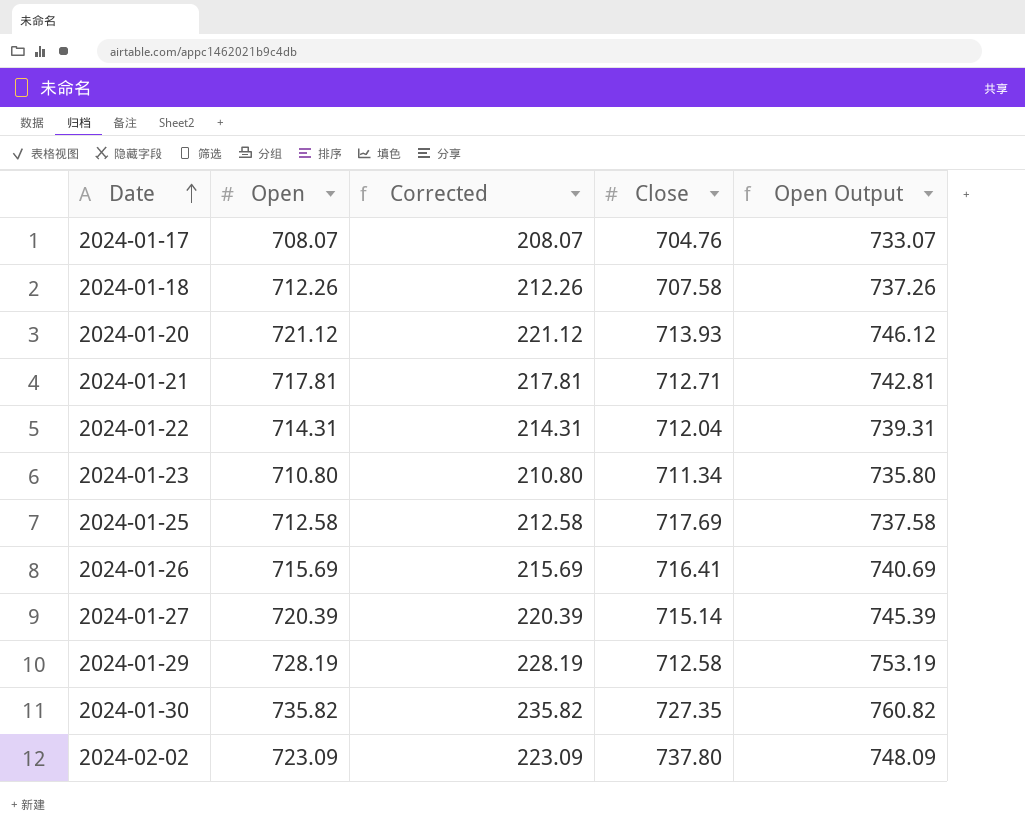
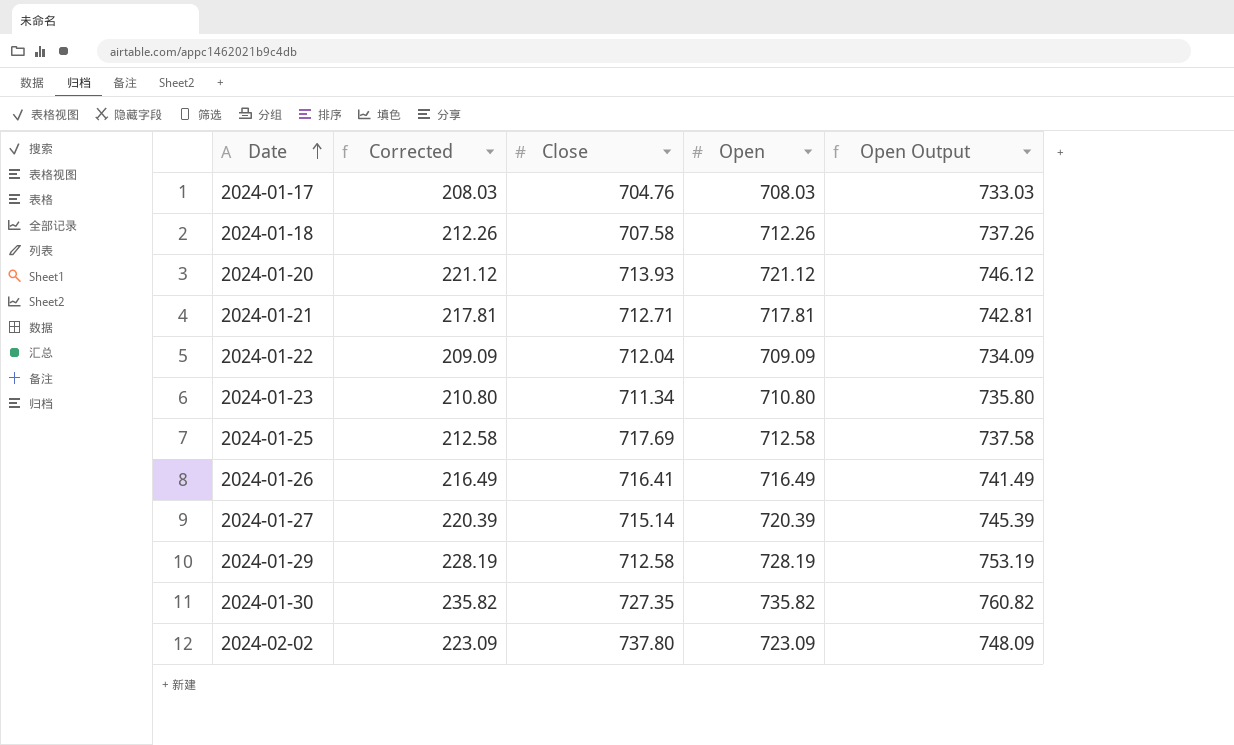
column Open | position: 2 -> 4
2024-01-17 | Corrected: 208.07 -> 208.03
2024-01-17 | Open: 708.07 -> 708.03
2024-01-17 | Open Output: 733.07 -> 733.03
2024-01-22 | Corrected: 214.31 -> 209.09
2024-01-22 | Open: 714.31 -> 709.09
2024-01-22 | Open Output: 739.31 -> 734.09
2024-01-26 | Corrected: 215.69 -> 216.49
2024-01-26 | Open: 715.69 -> 716.49
2024-01-26 | Open Output: 740.69 -> 741.49

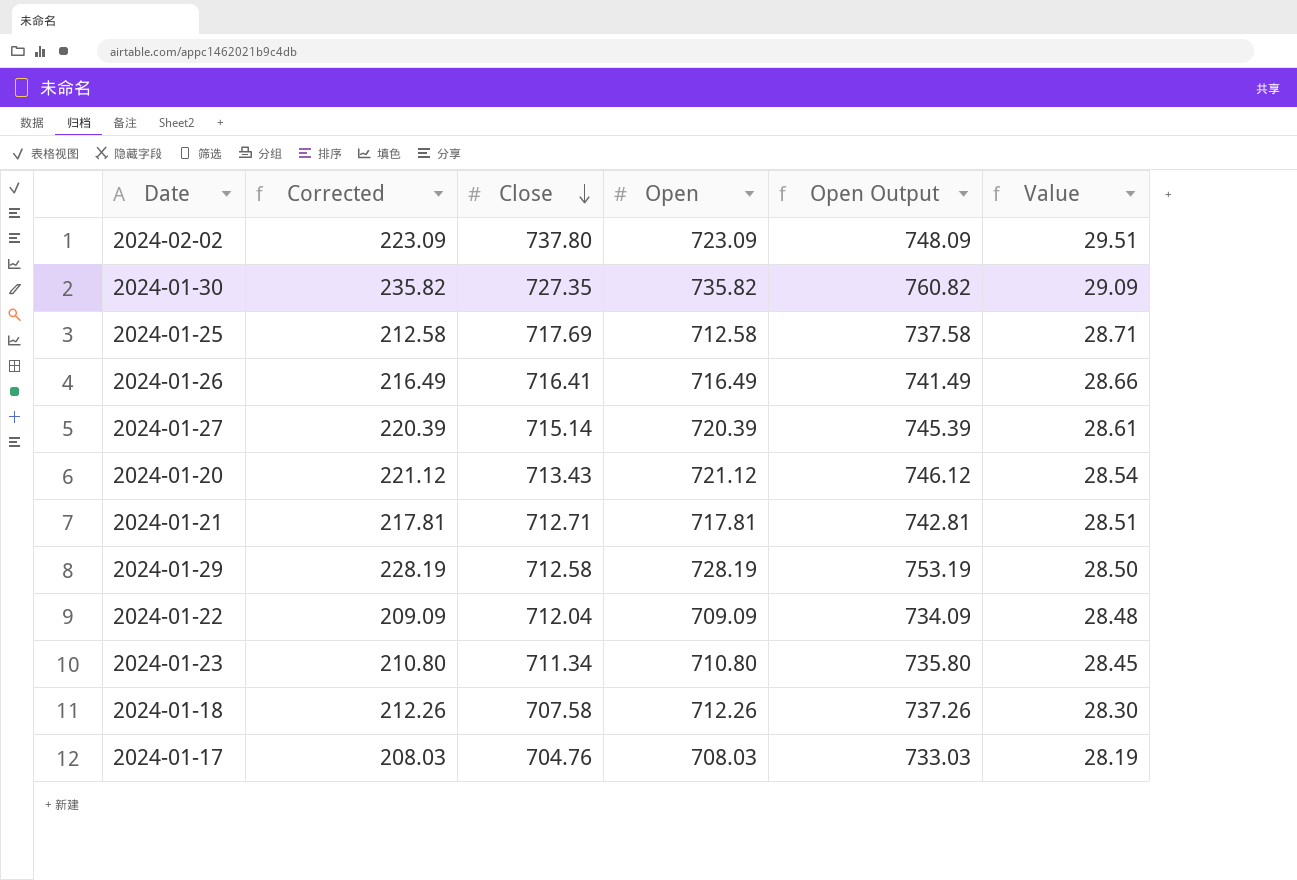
row order: Date ascending -> Close descending
column Value | formula: none -> [Close] * 0.04
2024-01-20 | Close: 713.93 -> 713.43

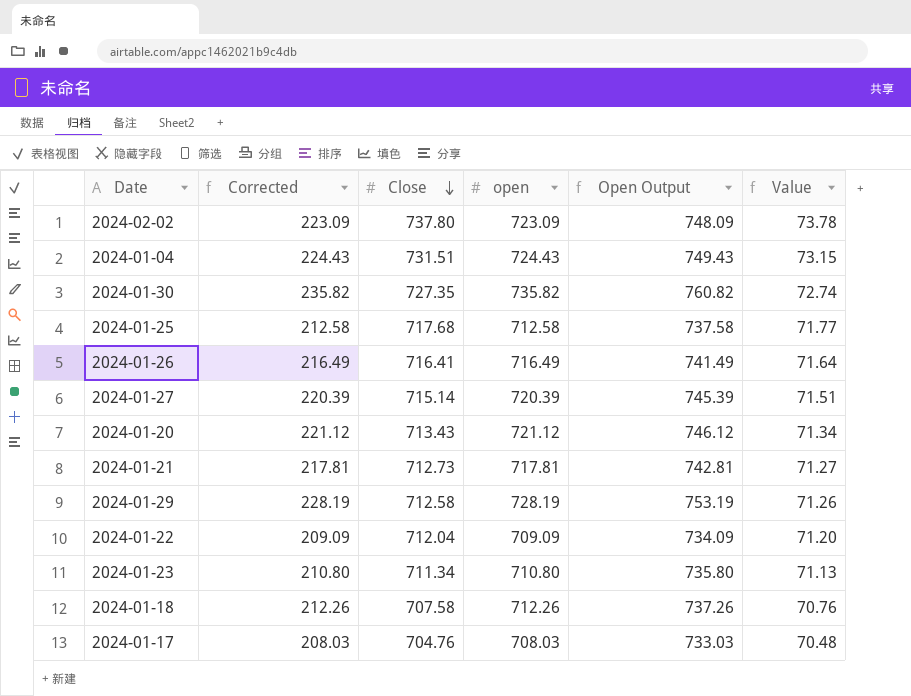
column name: Open -> open
column Value | formula: [Close] * 0.04 -> [Close] * 0.1
row 2024-01-04: none -> 224.43 | 731.51 | 724.43 | 749.43 | 73.15
2024-01-25 | Close: 717.69 -> 717.68
2024-01-21 | Close: 712.71 -> 712.73

